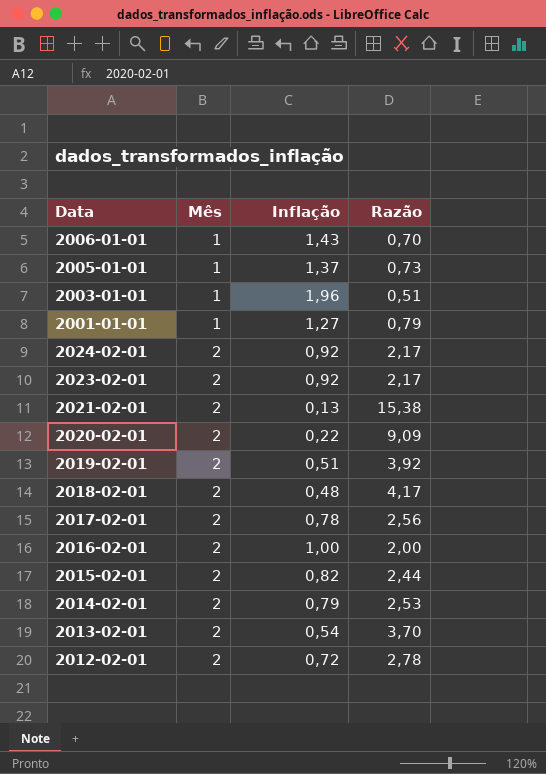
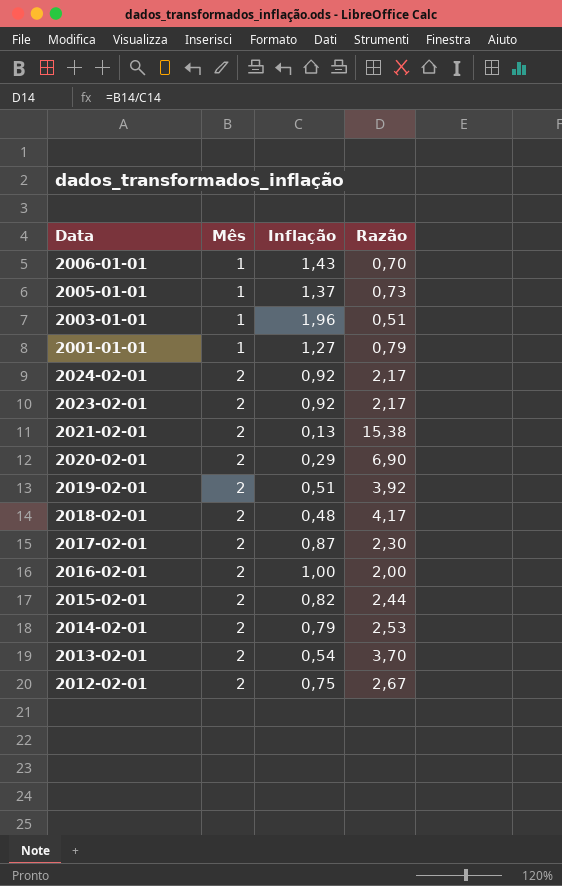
2020-02-01 | Inflação: 0,22 -> 0,29
2020-02-01 | Razão: 9,09 -> 6,90
2017-02-01 | Inflação: 0,78 -> 0,87
2017-02-01 | Razão: 2,56 -> 2,30
2012-02-01 | Inflação: 0,72 -> 0,75
2012-02-01 | Razão: 2,78 -> 2,67

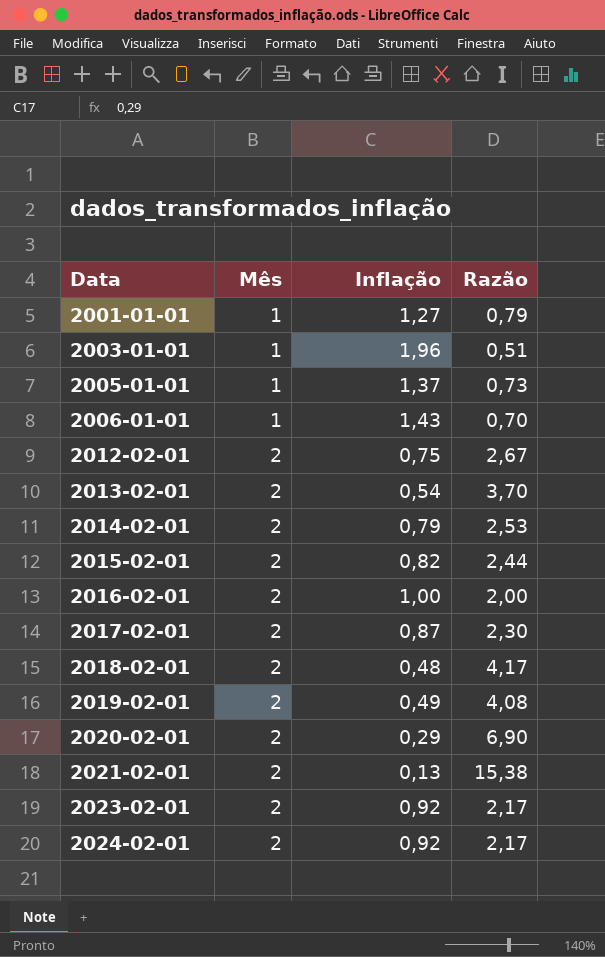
row order: Mês ascending -> Data ascending
2019-02-01 | Inflação: 0,51 -> 0,49
2019-02-01 | Razão: 3,92 -> 4,08

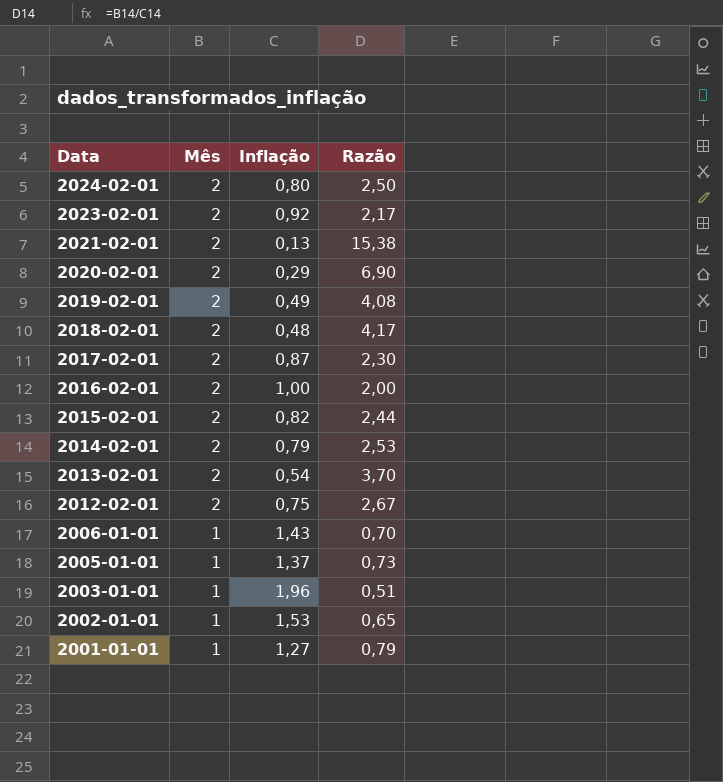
row order: Data ascending -> Data descending
2024-02-01 | Inflação: 0,92 -> 0,80
2024-02-01 | Razão: 2,17 -> 2,50
row 2002-01-01: none -> 1 | 1,53 | 0,65

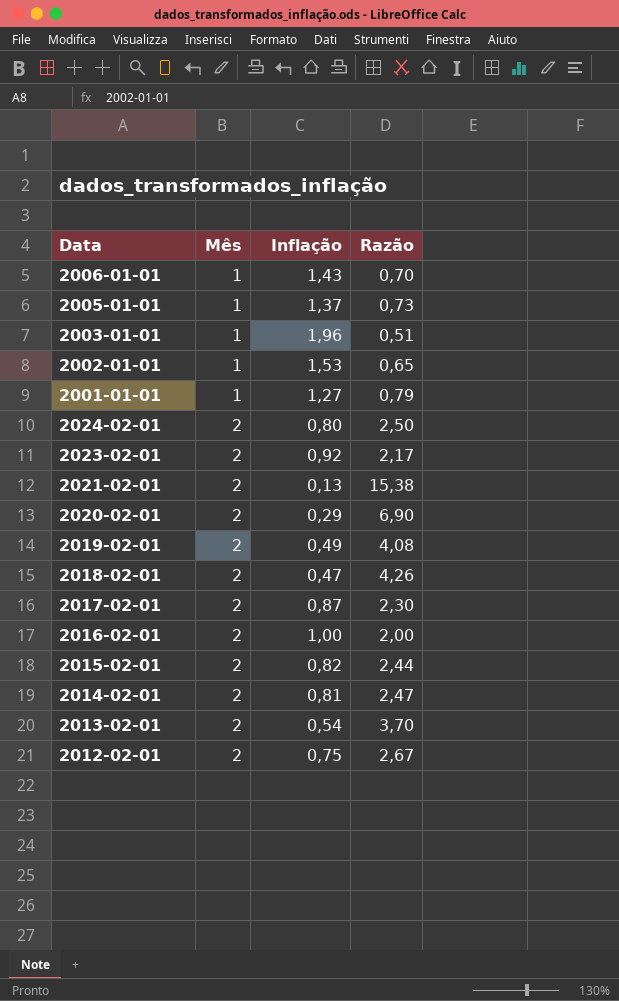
row order: Data descending -> Mês ascending
2018-02-01 | Inflação: 0,48 -> 0,47
2018-02-01 | Razão: 4,17 -> 4,26
2014-02-01 | Inflação: 0,79 -> 0,81
2014-02-01 | Razão: 2,53 -> 2,47

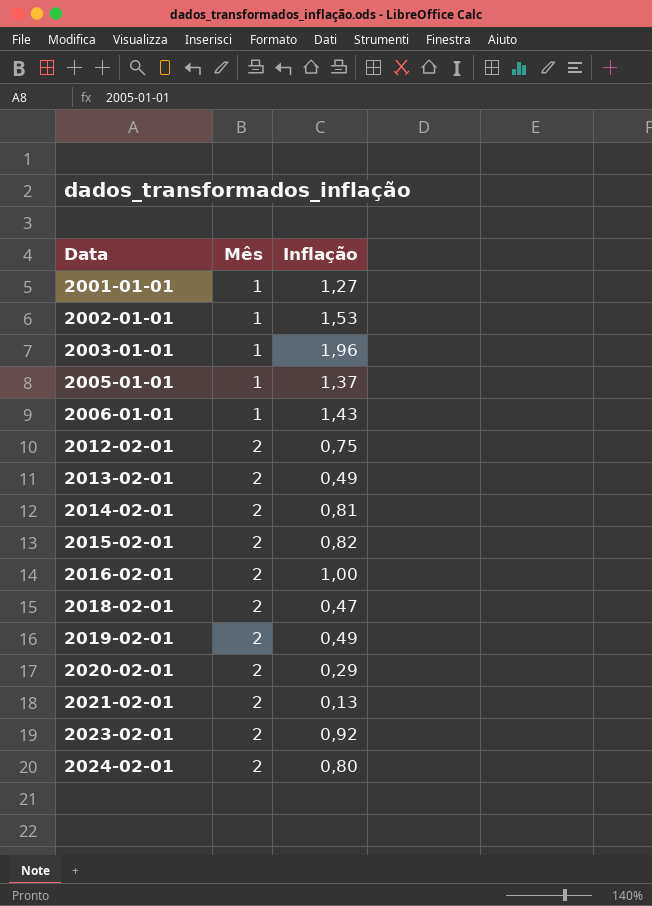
row order: Mês ascending -> Data ascending
column Razão | formula: [Mês] / [Inflação] -> none
row 2017-02-01: 2 | 0,87 | 2,30 -> none
2013-02-01 | Inflação: 0,54 -> 0,49

